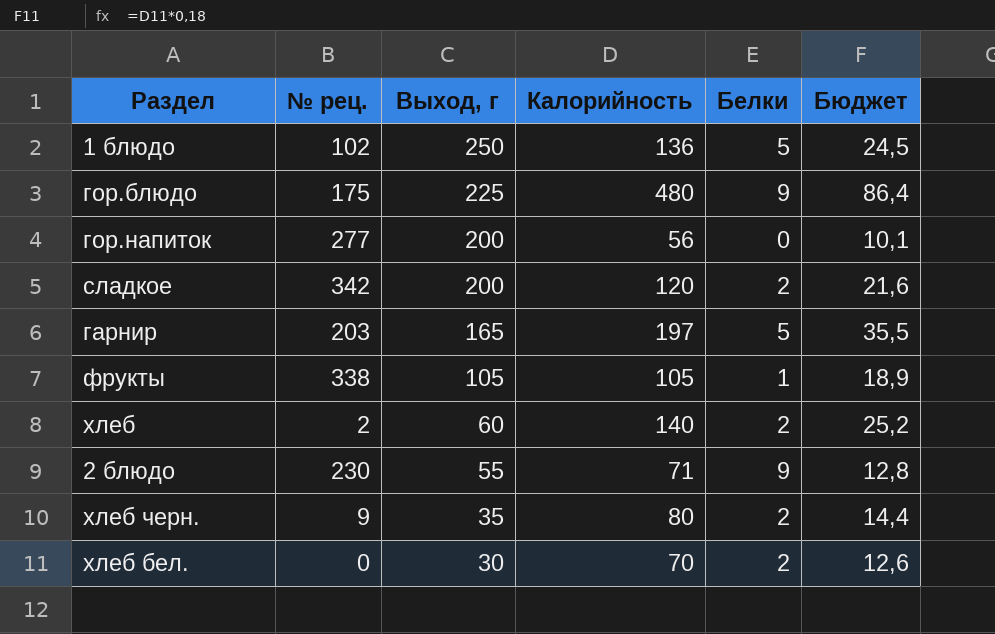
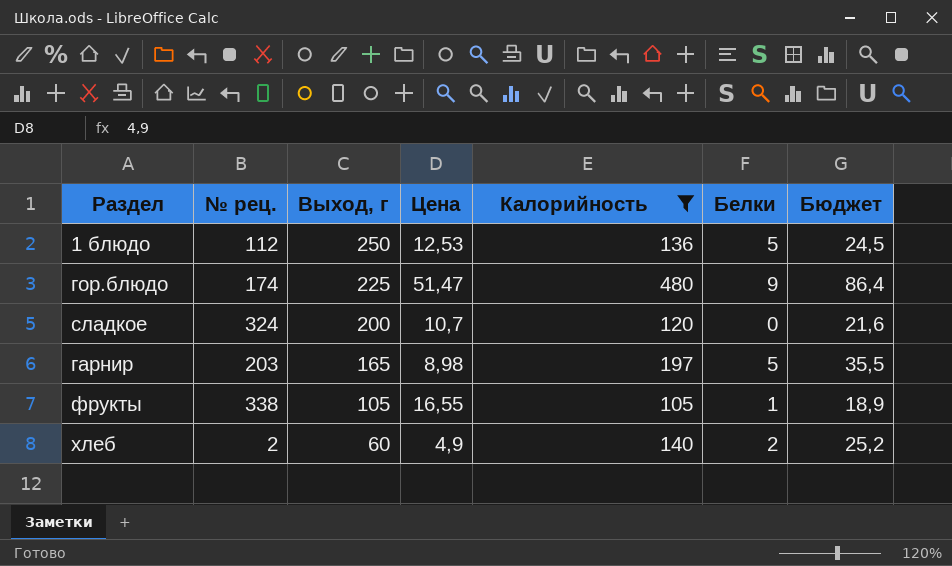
filter: none -> Калорийность >= 105
column Цена | position: none -> 4
1 блюдо | № рец.: 102 -> 112
гор.блюдо | № рец.: 175 -> 174
сладкое | № рец.: 342 -> 324
сладкое | Белки: 2 -> 0

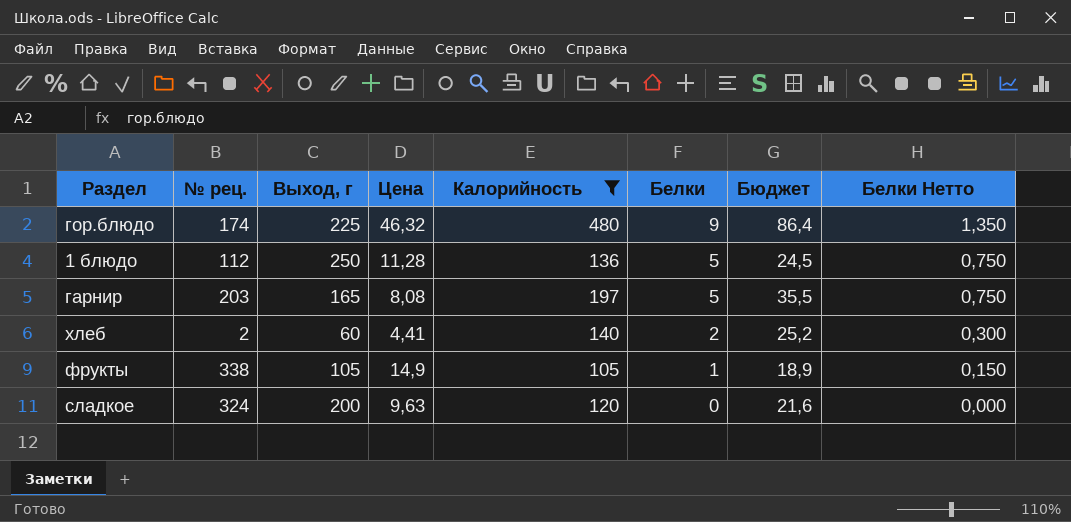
row order: Выход, г descending -> Белки descending
column Белки Нетто | formula: none -> [Белки] * 0,15
гор.блюдо | Цена: 51,47 -> 46,32
1 блюдо | Цена: 12,53 -> 11,28
гарнир | Цена: 8,98 -> 8,08
хлеб | Цена: 4,9 -> 4,41
фрукты | Цена: 16,55 -> 14,9
сладкое | Цена: 10,7 -> 9,63

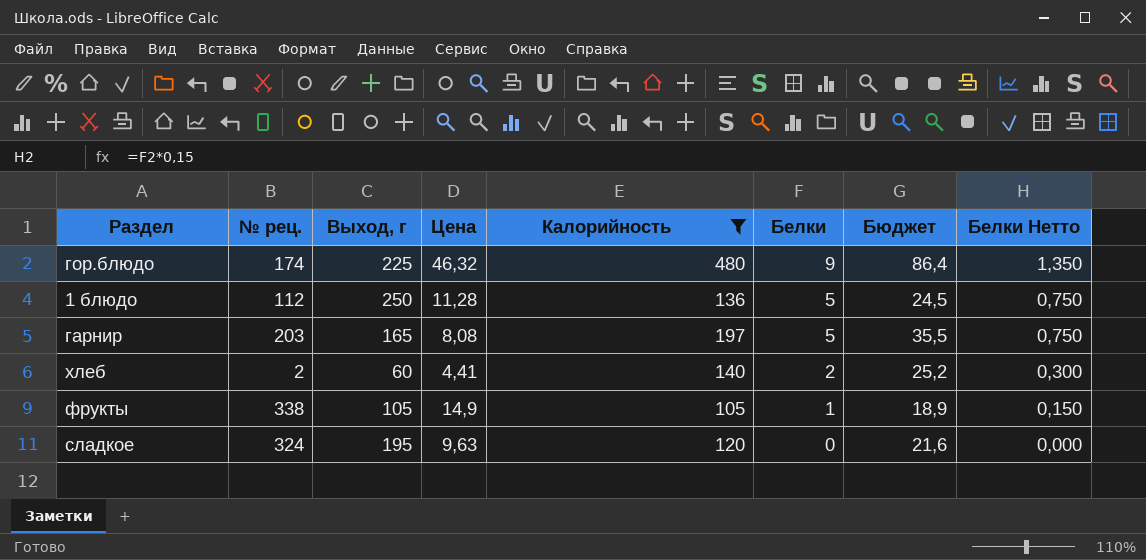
сладкое | Выход, г: 200 -> 195

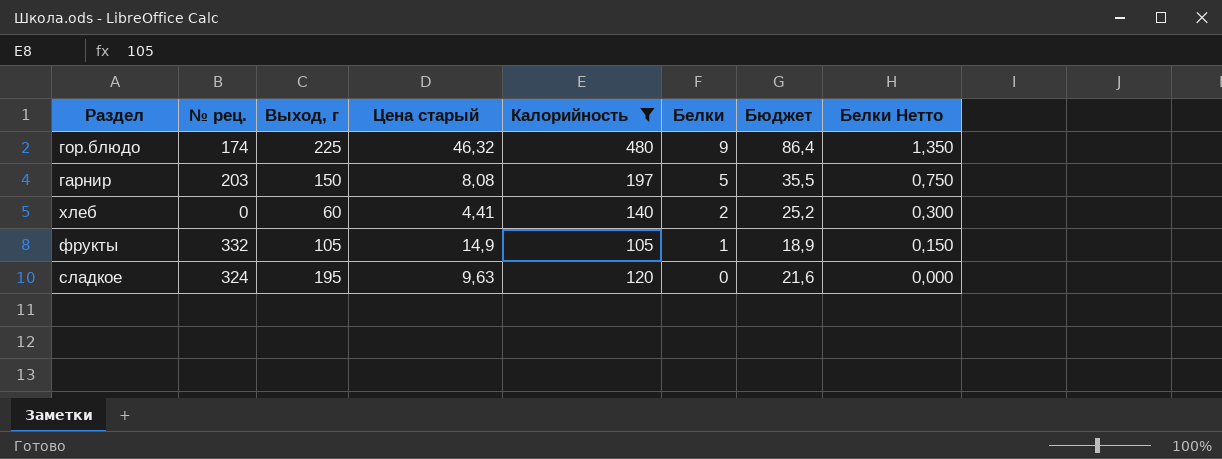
column name: Цена -> Цена старый
row 1 блюдо: 112 | 250 | 11,28 | 136 | 5 | 24,5 | 0,750 -> none
гарнир | Выход, г: 165 -> 150
хлеб | № рец.: 2 -> 0
фрукты | № рец.: 338 -> 332

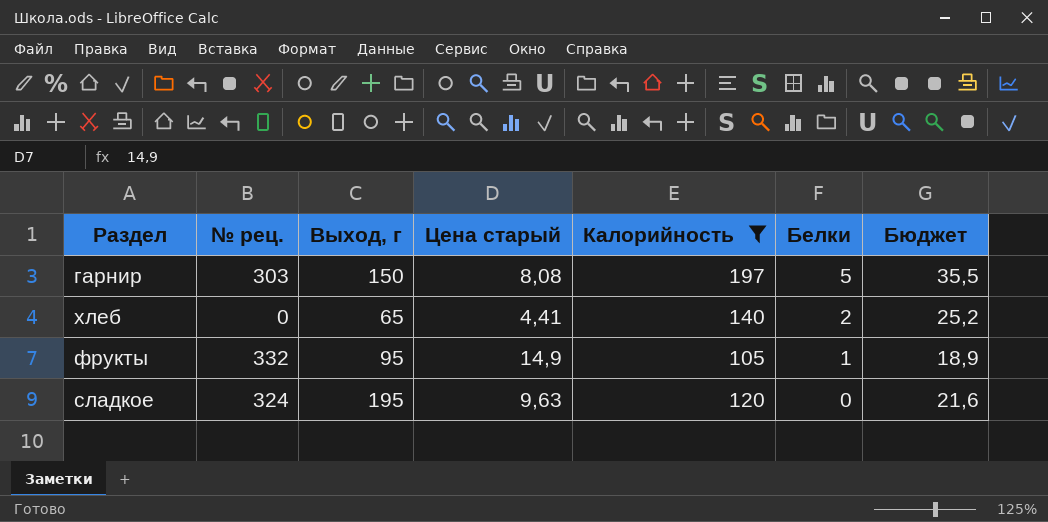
column Белки Нетто | formula: [Белки] * 0,15 -> none
row гор.блюдо: 174 | 225 | 46,32 | 480 | 9 | 86,4 | 1,350 -> none
гарнир | № рец.: 203 -> 303
хлеб | Выход, г: 60 -> 65
фрукты | Выход, г: 105 -> 95

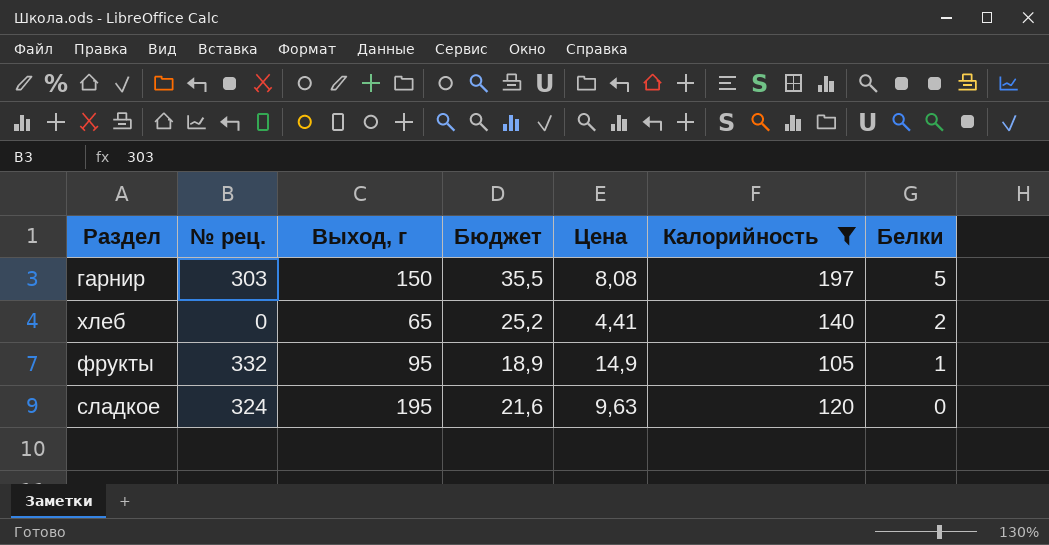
column Бюджет | position: 7 -> 4
column name: Цена старый -> Цена

